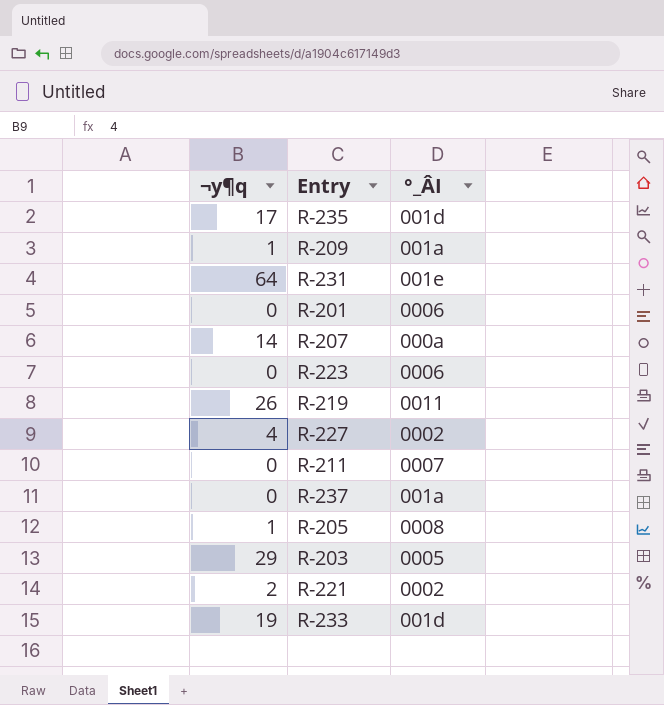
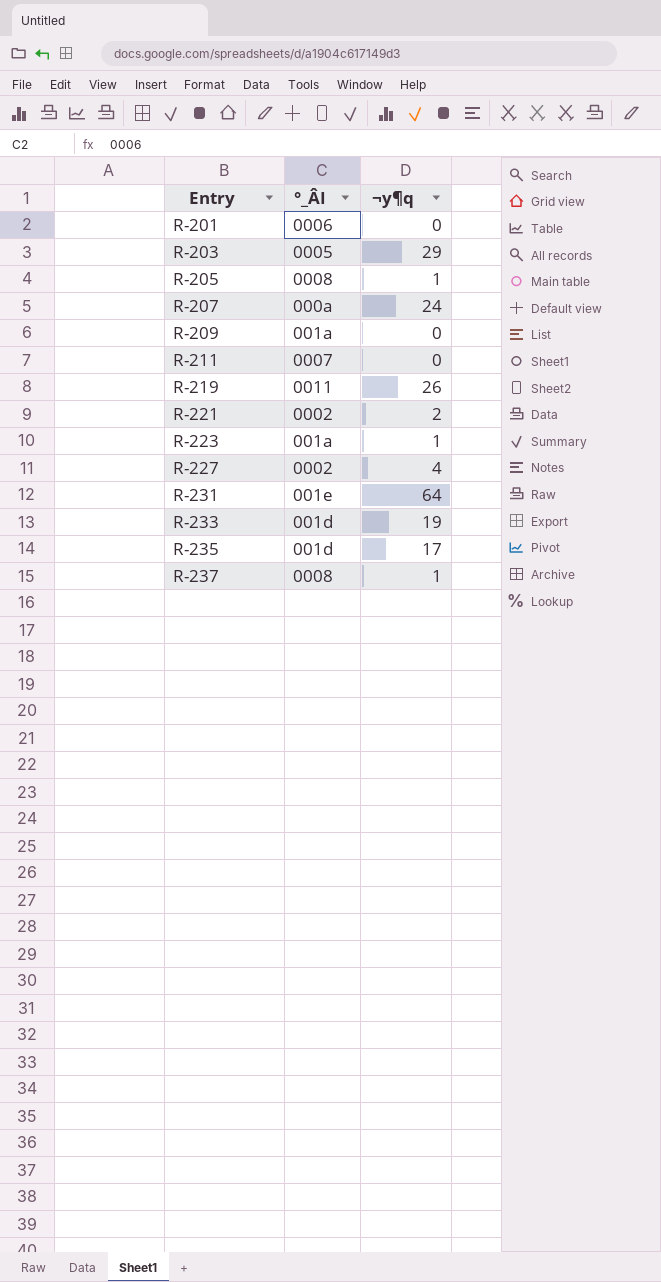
row order: none -> Entry ascending
column ¬y¶q | position: 1 -> 3
R-207 | ¬y¶q: 14 -> 24
R-209 | ¬y¶q: 1 -> 0
R-223 | °_ÂI: 0006 -> 001a
R-223 | ¬y¶q: 0 -> 1
R-237 | °_ÂI: 001a -> 0008
R-237 | ¬y¶q: 0 -> 1

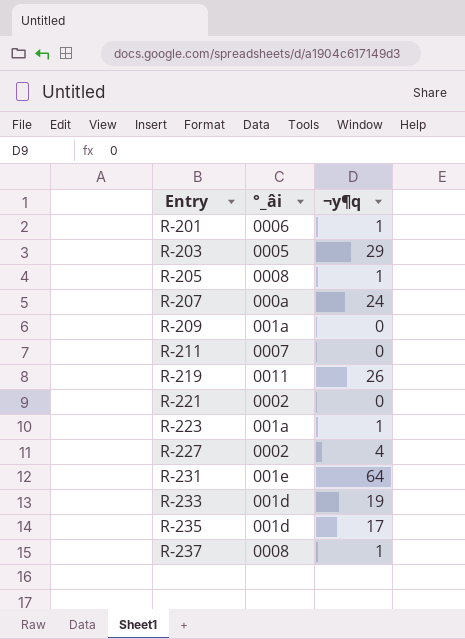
column name: °_ÂI -> °_âi
R-201 | ¬y¶q: 0 -> 1
R-221 | ¬y¶q: 2 -> 0

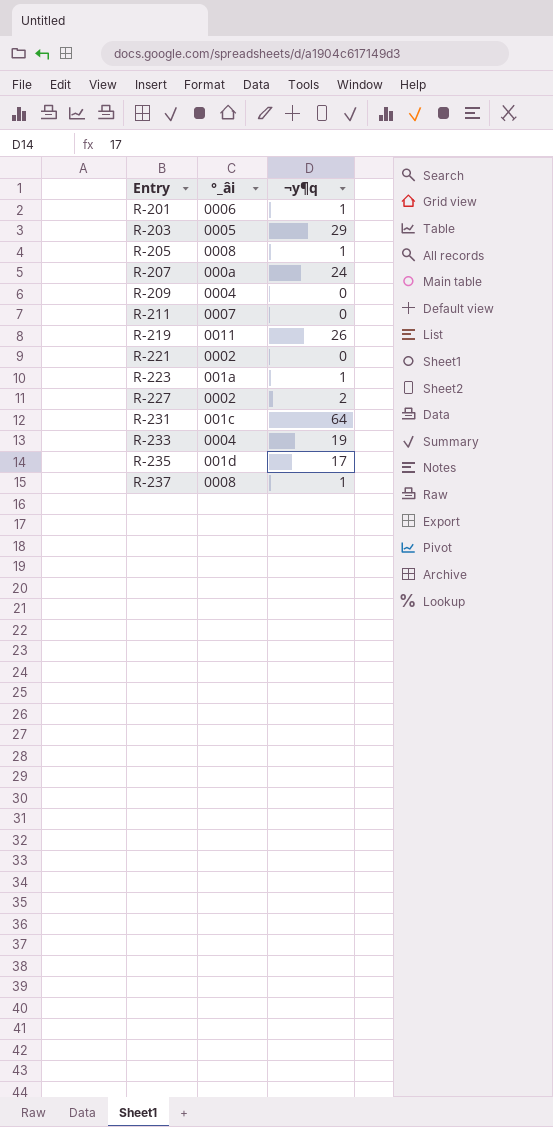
R-209 | °_âi: 001a -> 0004
R-227 | ¬y¶q: 4 -> 2
R-231 | °_âi: 001e -> 001c
R-233 | °_âi: 001d -> 0004

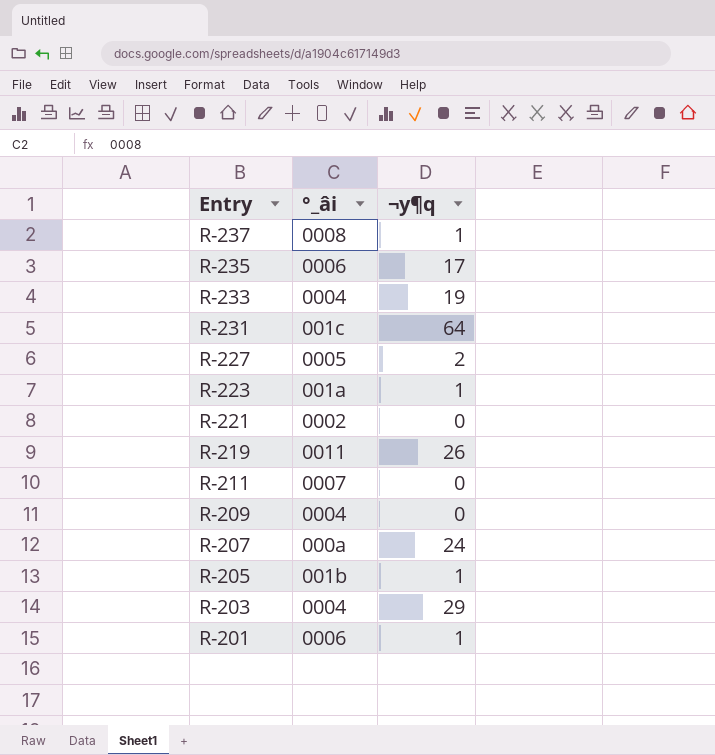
row order: Entry ascending -> Entry descending
R-235 | °_âi: 001d -> 0006
R-227 | °_âi: 0002 -> 0005
R-205 | °_âi: 0008 -> 001b
R-203 | °_âi: 0005 -> 0004

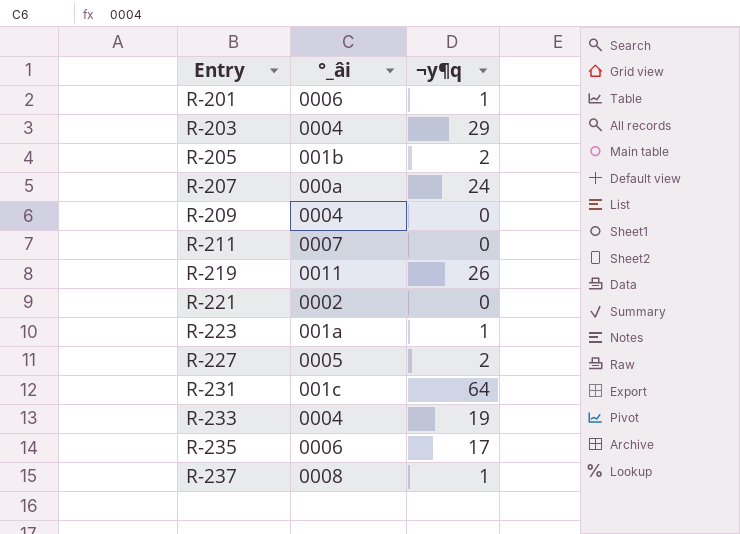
row order: Entry descending -> Entry ascending
R-205 | ¬y¶q: 1 -> 2

